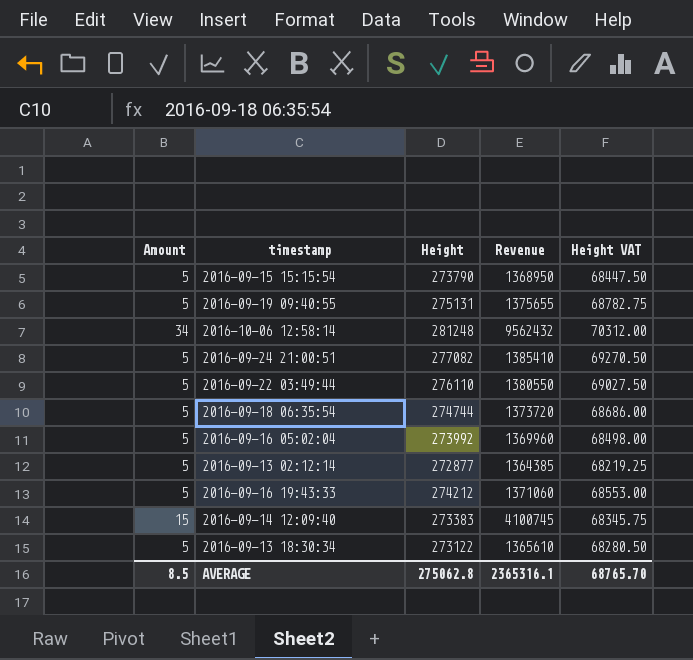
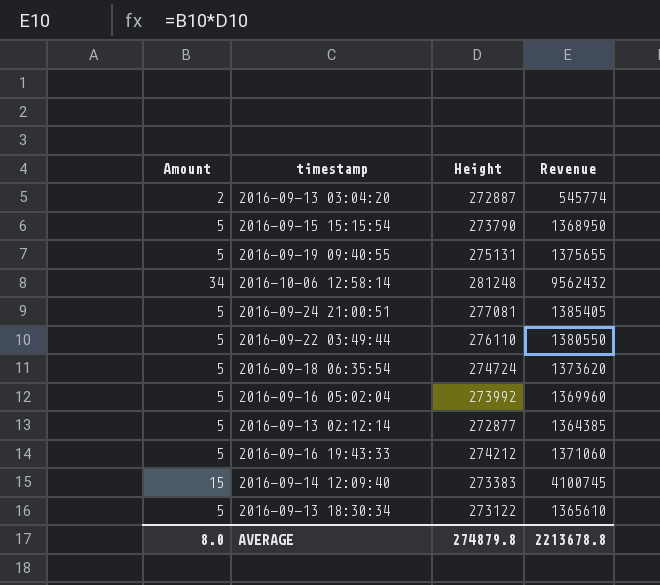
column Height VAT | formula: [Height] * 0.25 -> none
row 2016-09-13 03:04:20: none -> 2 | 272887 | 545774
2016-09-24 21:00:51 | Height: 277082 -> 277081
2016-09-24 21:00:51 | Revenue: 1385410 -> 1385405
2016-09-18 06:35:54 | Height: 274744 -> 274724
2016-09-18 06:35:54 | Revenue: 1373720 -> 1373620
AVERAGE | Amount: 8.5 -> 8.0
AVERAGE | Height: 275062.8 -> 274879.8
AVERAGE | Revenue: 2365316.1 -> 2213678.8

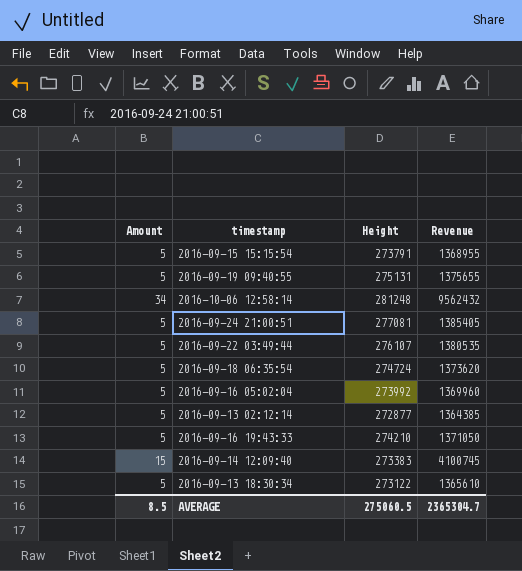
row 2016-09-13 03:04:20: 2 | 272887 | 545774 -> none
2016-09-15 15:15:54 | Height: 273790 -> 273791
2016-09-15 15:15:54 | Revenue: 1368950 -> 1368955
2016-09-22 03:49:44 | Height: 276110 -> 276107
2016-09-22 03:49:44 | Revenue: 1380550 -> 1380535
2016-09-16 19:43:33 | Height: 274212 -> 274210
2016-09-16 19:43:33 | Revenue: 1371060 -> 1371050
AVERAGE | Amount: 8.0 -> 8.5
AVERAGE | Height: 274879.8 -> 275060.5
AVERAGE | Revenue: 2213678.8 -> 2365304.7

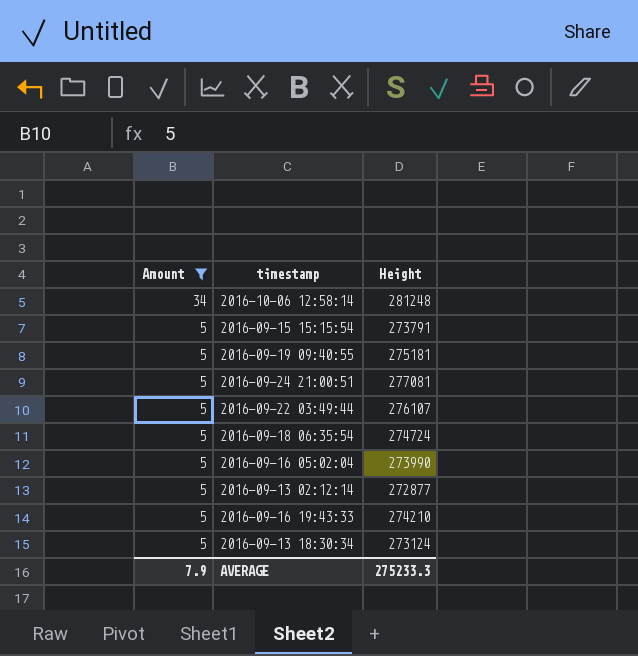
filter: none -> Amount != 15
row order: none -> Amount descending
column Revenue | formula: [Amount] * [Height] -> none
2016-09-19 09:40:55 | Height: 275131 -> 275181
2016-09-16 05:02:04 | Height: 273992 -> 273990
2016-09-13 18:30:34 | Height: 273122 -> 273124
AVERAGE | Amount: 8.5 -> 7.9
AVERAGE | Height: 275060.5 -> 275233.3

